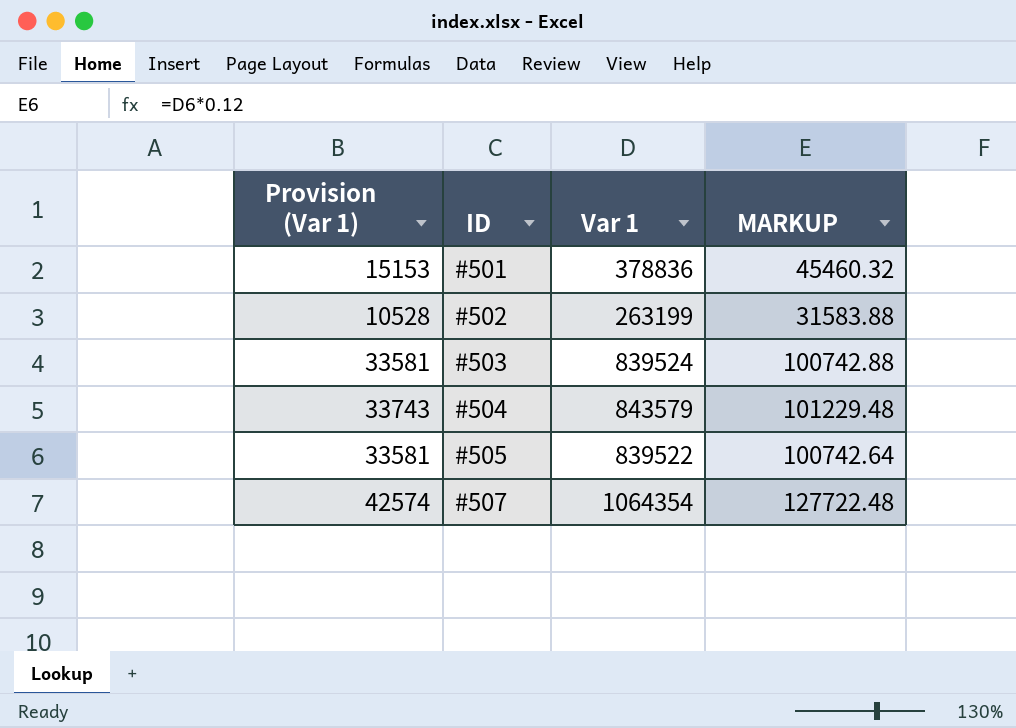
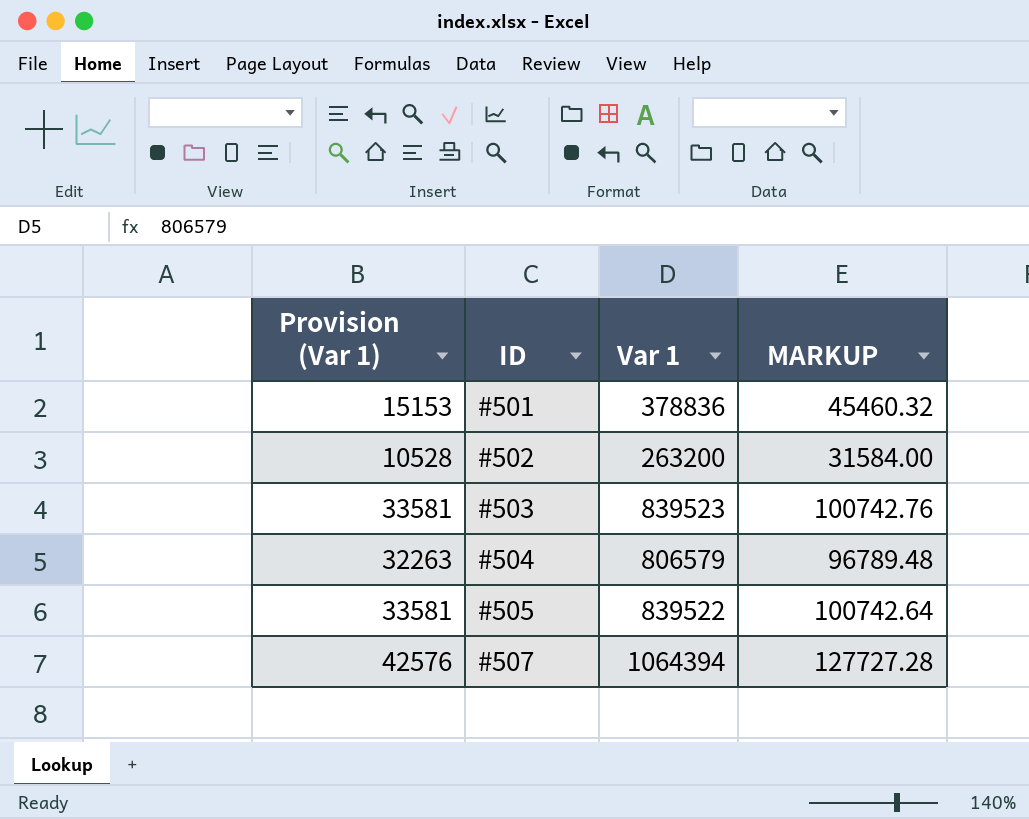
#502 | Var 1: 263199 -> 263200
#502 | MARKUP: 31583.88 -> 31584.00
#503 | Var 1: 839524 -> 839523
#503 | MARKUP: 100742.88 -> 100742.76
#504 | Provision (Var 1): 33743 -> 32263
#504 | Var 1: 843579 -> 806579
#504 | MARKUP: 101229.48 -> 96789.48
#507 | Provision (Var 1): 42574 -> 42576
#507 | Var 1: 1064354 -> 1064394
#507 | MARKUP: 127722.48 -> 127727.28

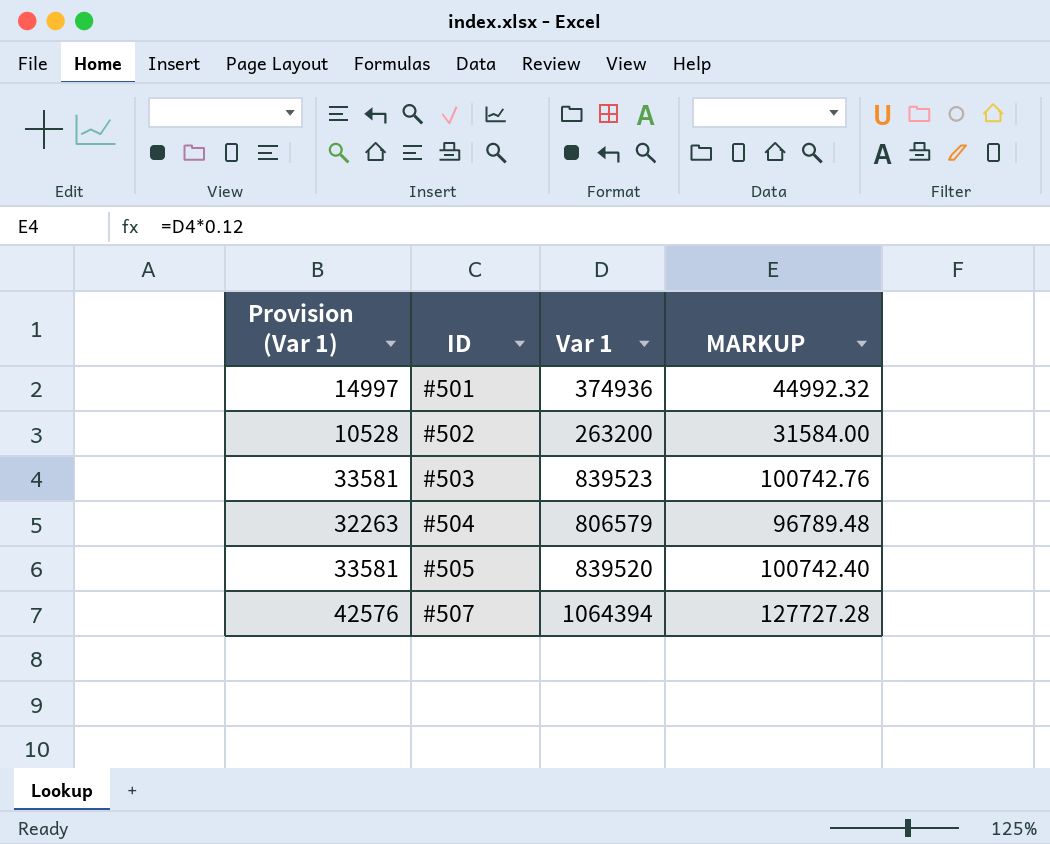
#501 | Provision (Var 1): 15153 -> 14997
#501 | Var 1: 378836 -> 374936
#501 | MARKUP: 45460.32 -> 44992.32
#505 | Var 1: 839522 -> 839520
#505 | MARKUP: 100742.64 -> 100742.40

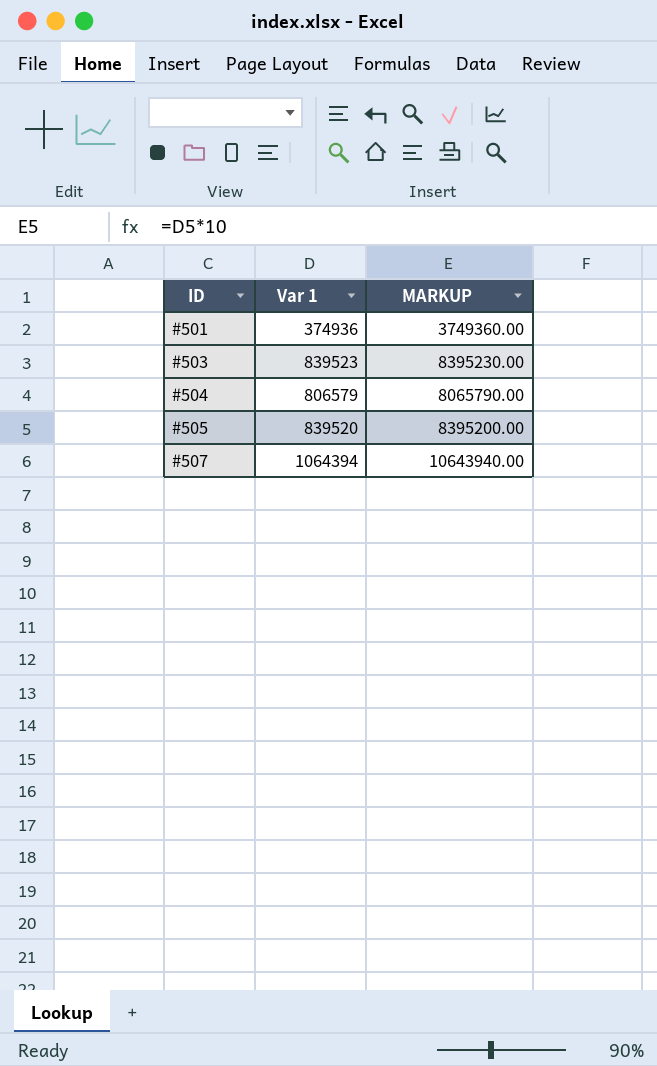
column Provision (Var 1) | formula: [Var 1] * 0.04 -> none
column MARKUP | formula: [Var 1] * 0.12 -> [Var 1] * 10
row #502: 10528 | 263200 | 31584.00 -> none

